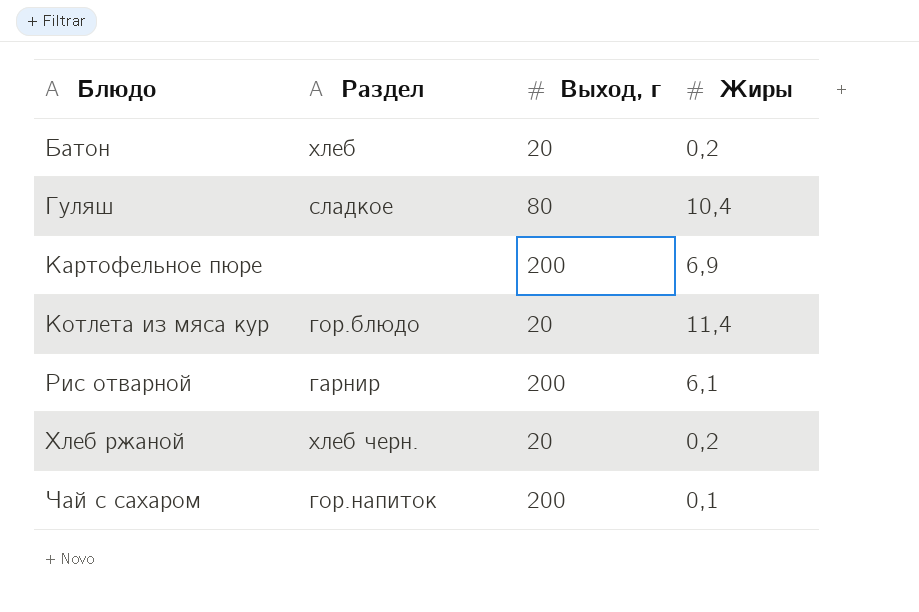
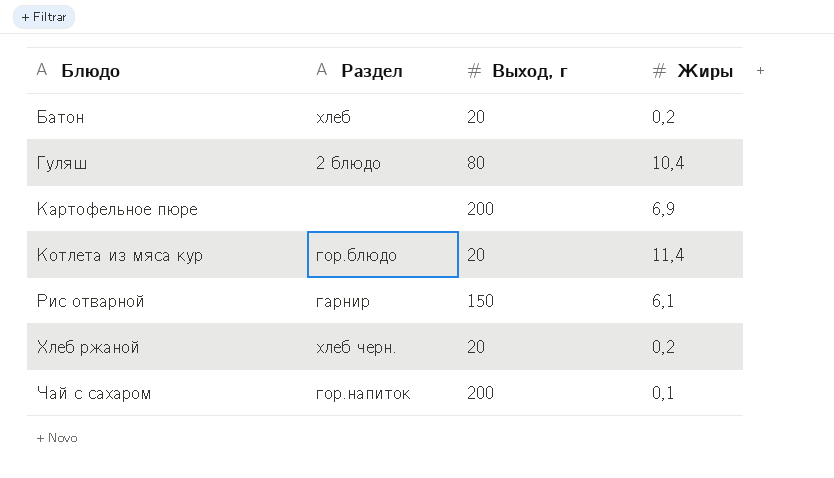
Гуляш | Раздел: сладкое -> 2 блюдо
Рис отварной | Выход, г: 200 -> 150

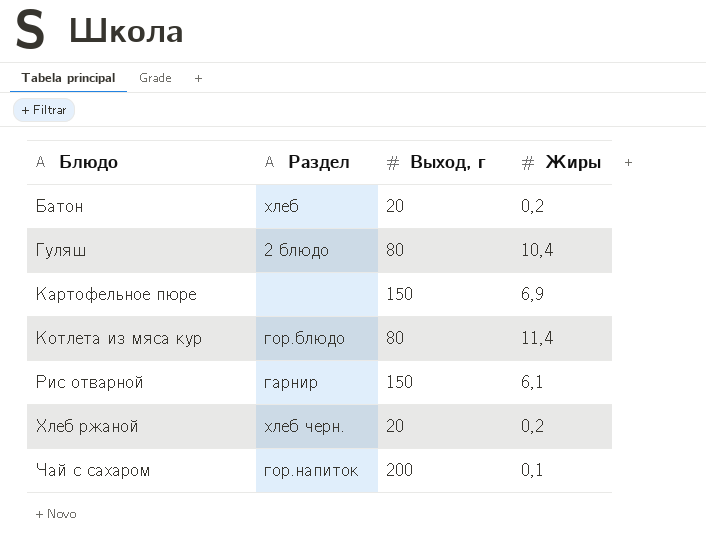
Картофельное пюре | Выход, г: 200 -> 150
Котлета из мяса кур | Выход, г: 20 -> 80

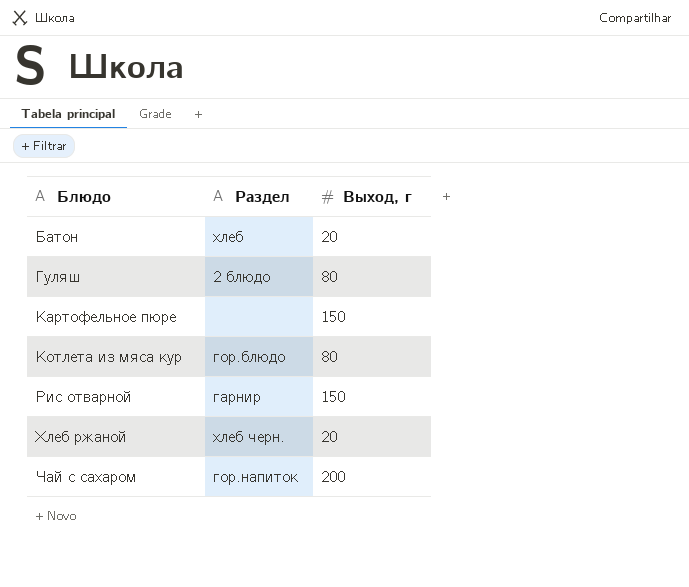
column Жиры | position: 4 -> none

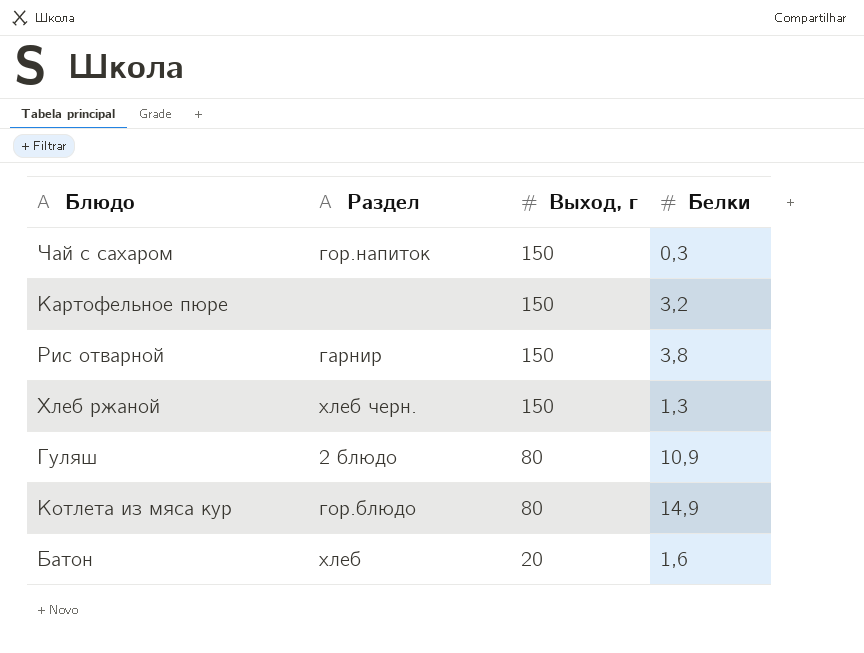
row order: Блюдо ascending -> Выход, г descending
column Белки | position: none -> 4
Чай с сахаром | Выход, г: 200 -> 150
Хлеб ржаной | Выход, г: 20 -> 150

